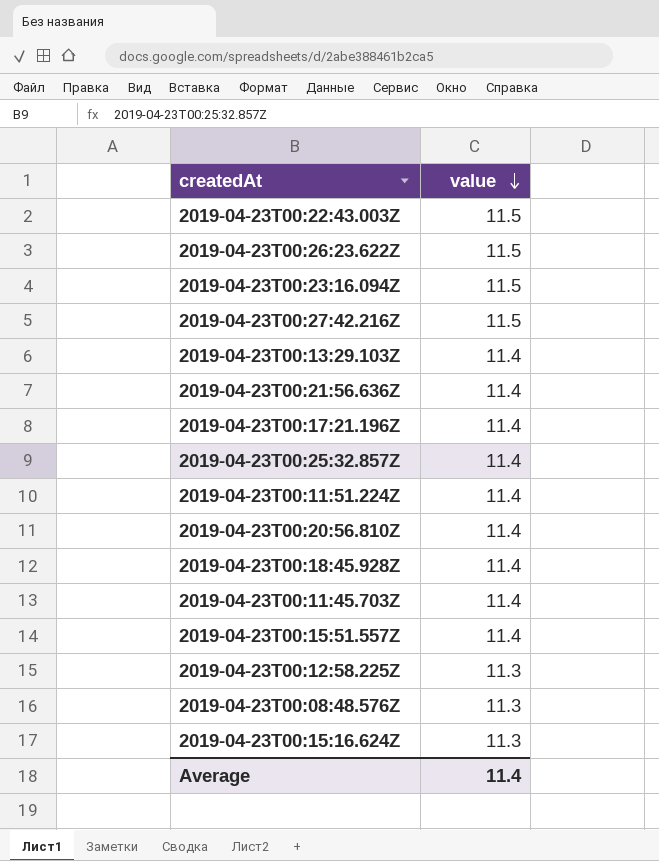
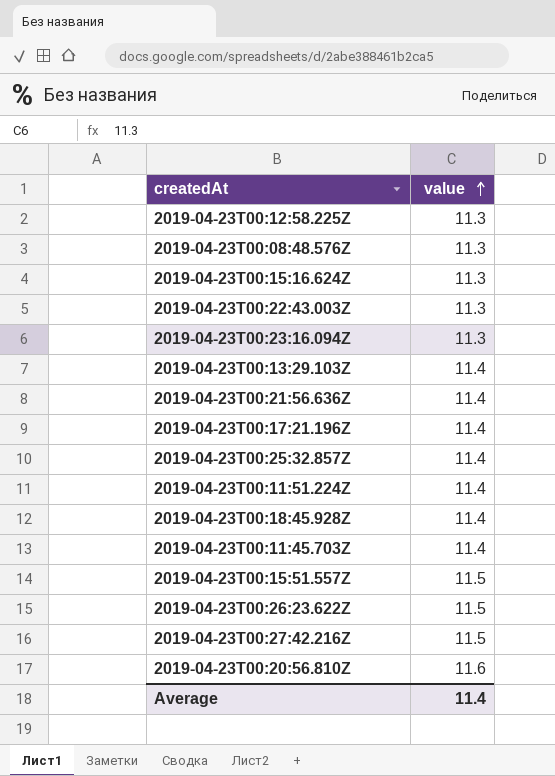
row order: value descending -> value ascending
2019-04-23T00:22:43.003Z | value: 11.5 -> 11.3
2019-04-23T00:23:16.094Z | value: 11.5 -> 11.3
2019-04-23T00:15:51.557Z | value: 11.4 -> 11.5
2019-04-23T00:20:56.810Z | value: 11.4 -> 11.6

